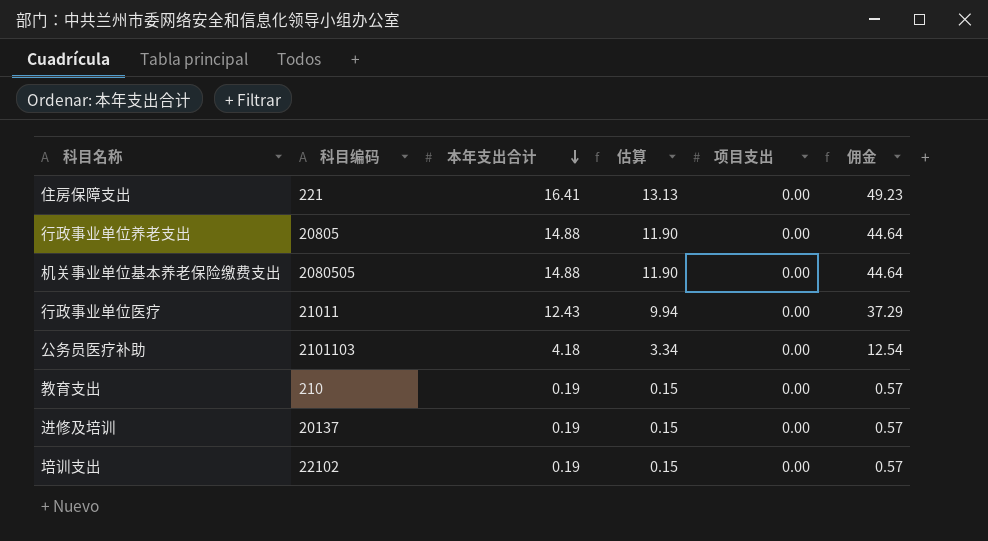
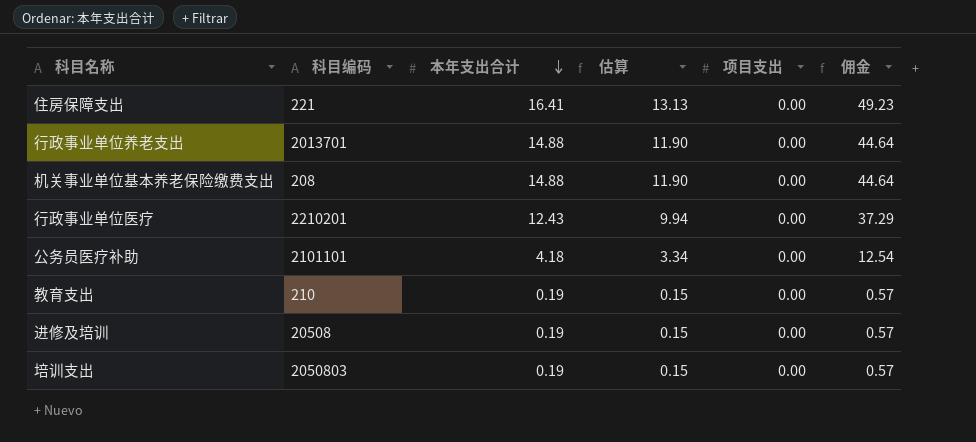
行政事业单位养老支出 | 科目编码: 20805 -> 2013701
机关事业单位基本养老保险缴费支出 | 科目编码: 2080505 -> 208
行政事业单位医疗 | 科目编码: 21011 -> 2210201
公务员医疗补助 | 科目编码: 2101103 -> 2101101
进修及培训 | 科目编码: 20137 -> 20508
培训支出 | 科目编码: 22102 -> 2050803

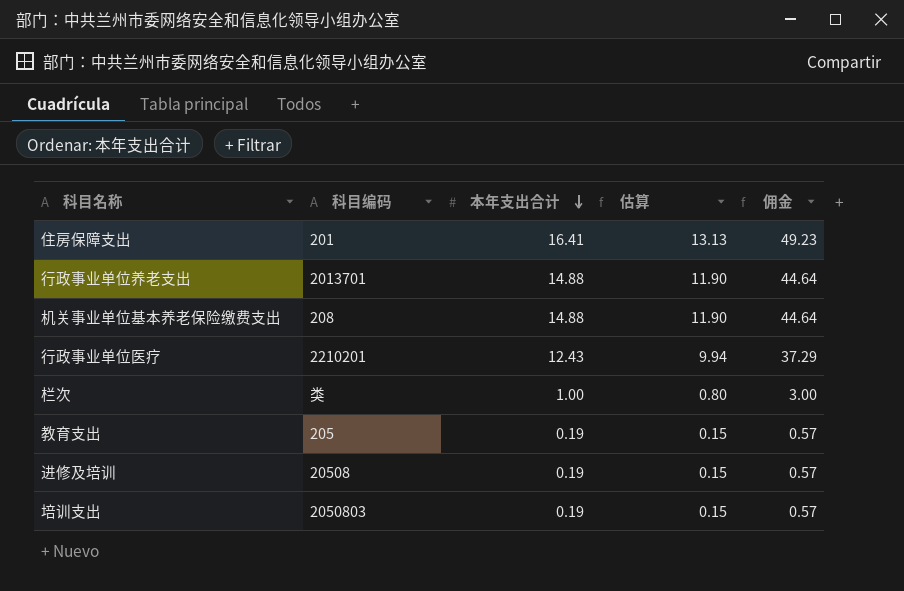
column 项目支出 | position: 5 -> none
row 公务员医疗补助: 2101101 | 4.18 | 3.34 | 0.00 | 12.54 -> none
住房保障支出 | 科目编码: 221 -> 201
row 栏次: none -> 类 | 1.00 | 0.80 | 3.00
教育支出 | 科目编码: 210 -> 205

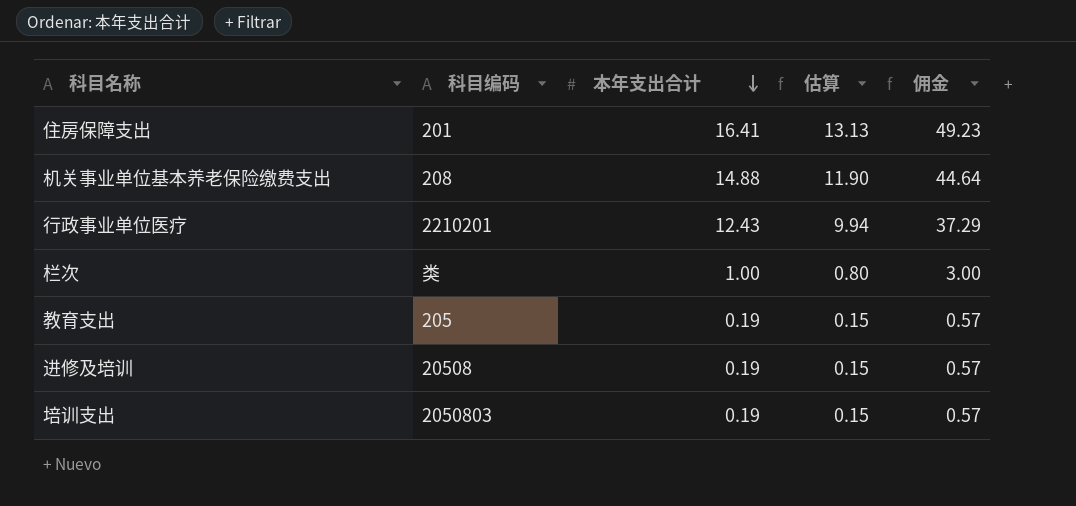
row 行政事业单位养老支出: 2013701 | 14.88 | 11.90 | 44.64 -> none

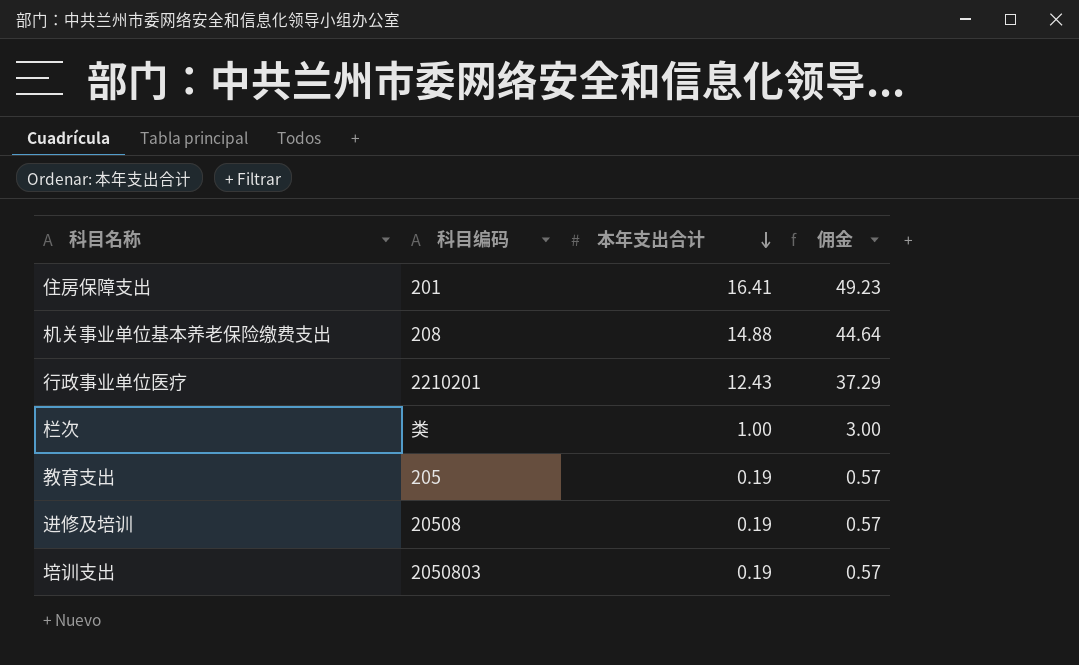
column 估算 | formula: [本年支出合计] * 0.8 -> none

